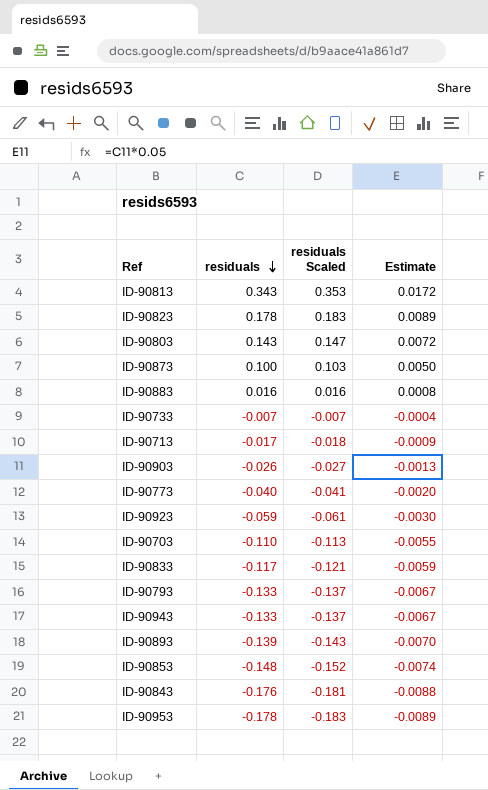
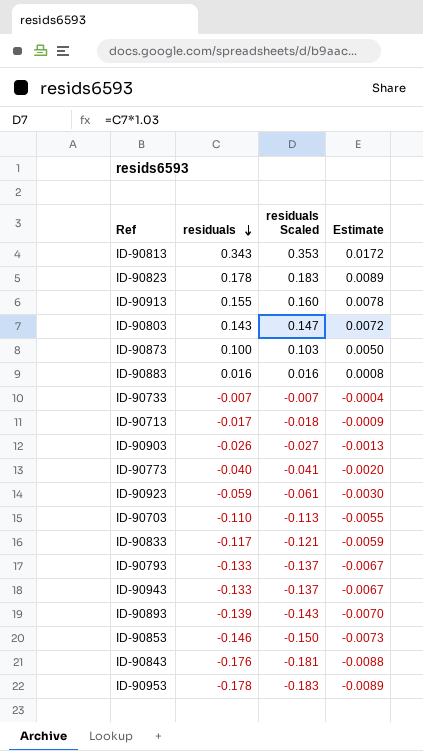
row ID-90913: none -> 0.155 | 0.160 | 0.0078
ID-90853 | residuals: -0.148 -> -0.146
ID-90853 | residuals Scaled: -0.152 -> -0.150
ID-90853 | Estimate: -0.0074 -> -0.0073

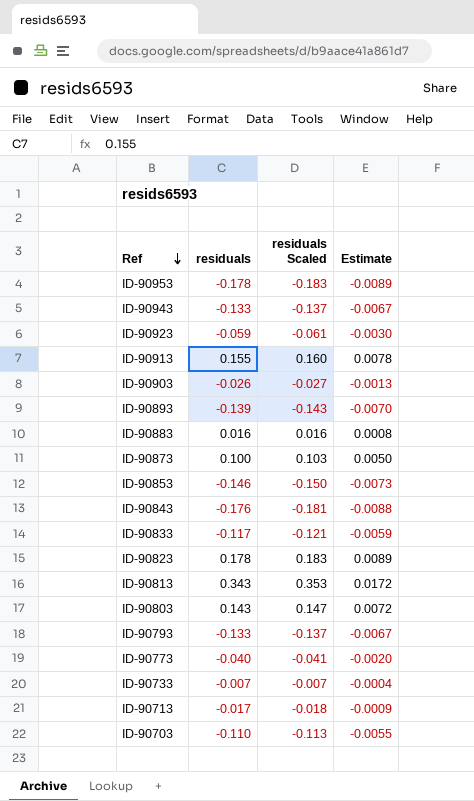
row order: residuals descending -> Ref descending

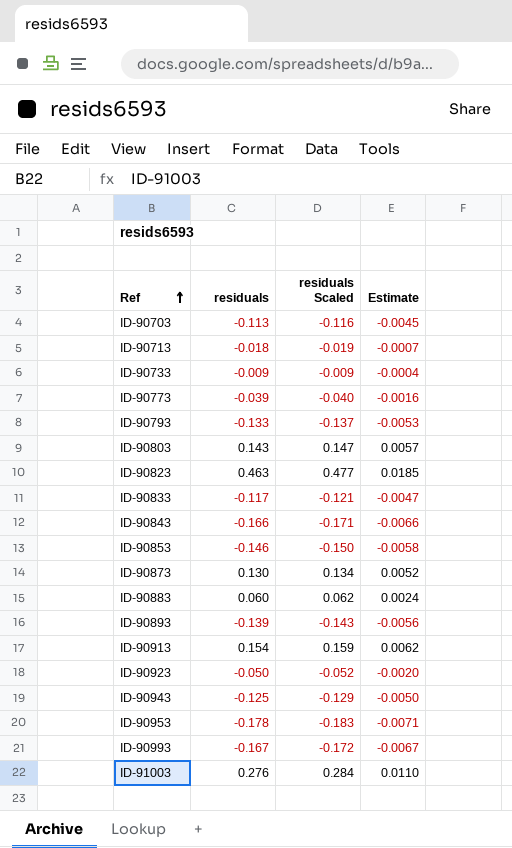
row order: Ref descending -> Ref ascending
column Estimate | formula: [residuals] * 0.05 -> [residuals] * 0.04
row ID-90903: -0.026 | -0.027 | -0.0013 -> none
row ID-90813: 0.343 | 0.353 | 0.0172 -> none
ID-90703 | residuals: -0.110 -> -0.113
ID-90703 | residuals Scaled: -0.113 -> -0.116
ID-90713 | residuals: -0.017 -> -0.018
ID-90713 | residuals Scaled: -0.018 -> -0.019
ID-90733 | residuals: -0.007 -> -0.009
ID-90733 | residuals Scaled: -0.007 -> -0.009
ID-90773 | residuals: -0.040 -> -0.039
ID-90773 | residuals Scaled: -0.041 -> -0.040
ID-90823 | residuals: 0.178 -> 0.463
ID-90823 | residuals Scaled: 0.183 -> 0.477
ID-90843 | residuals: -0.176 -> -0.166
ID-90843 | residuals Scaled: -0.181 -> -0.171
ID-90873 | residuals: 0.100 -> 0.130
ID-90873 | residuals Scaled: 0.103 -> 0.134
ID-90883 | residuals: 0.016 -> 0.060
ID-90883 | residuals Scaled: 0.016 -> 0.062
ID-90913 | residuals: 0.155 -> 0.154
ID-90913 | residuals Scaled: 0.160 -> 0.159
ID-90923 | residuals: -0.059 -> -0.050
ID-90923 | residuals Scaled: -0.061 -> -0.052
ID-90943 | residuals: -0.133 -> -0.125
ID-90943 | residuals Scaled: -0.137 -> -0.129
row ID-90993: none -> -0.167 | -0.172 | -0.0067
row ID-91003: none -> 0.276 | 0.284 | 0.0110

